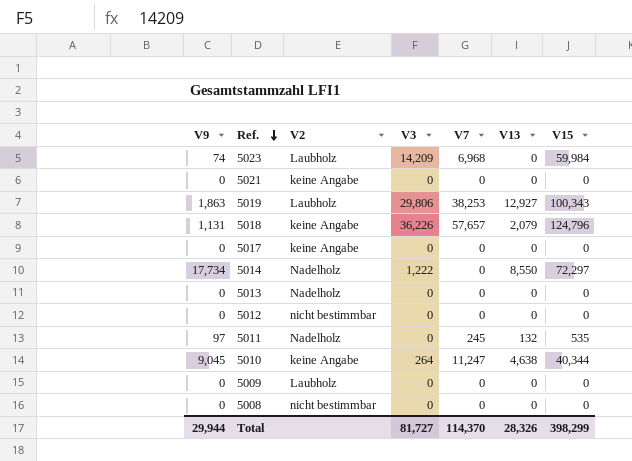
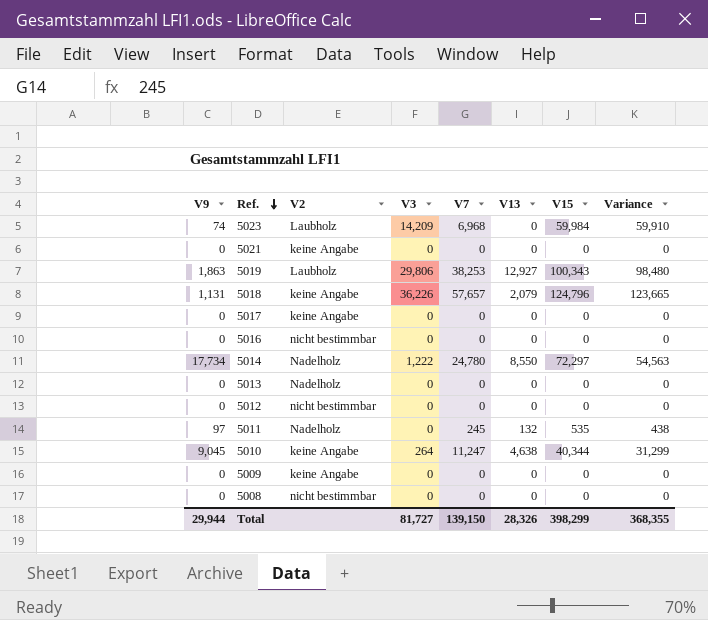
column Variance | formula: none -> [V15] - [V9]
row 5016: none -> 0 | nicht bestimmbar | 0 | 0 | 0 | 0 | 0
5014 | V7: 0 -> 24,780
5009 | V2: Laubholz -> keine Angabe
Total | V7: 114,370 -> 139,150

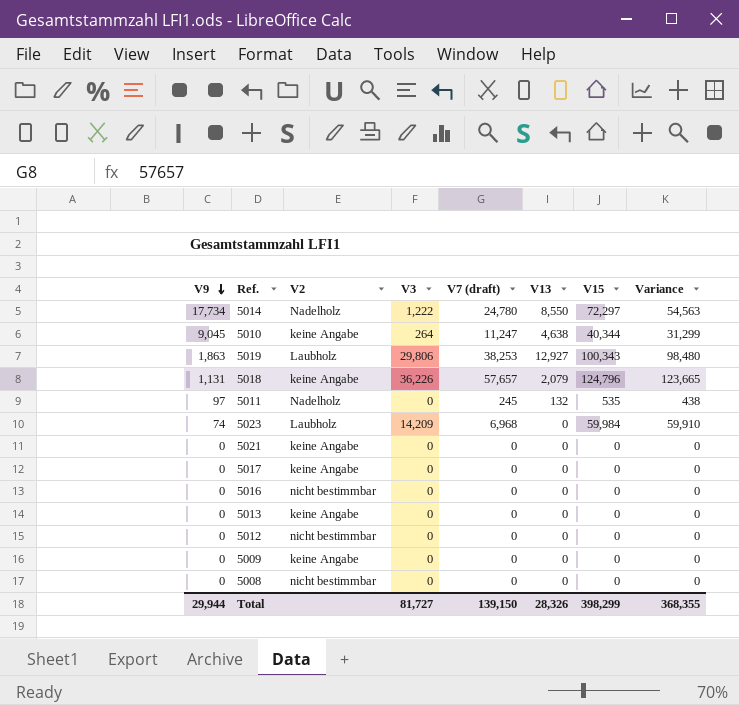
row order: Ref. descending -> V9 descending
column name: V7 -> V7 (draft)
5013 | V2: Nadelholz -> keine Angabe

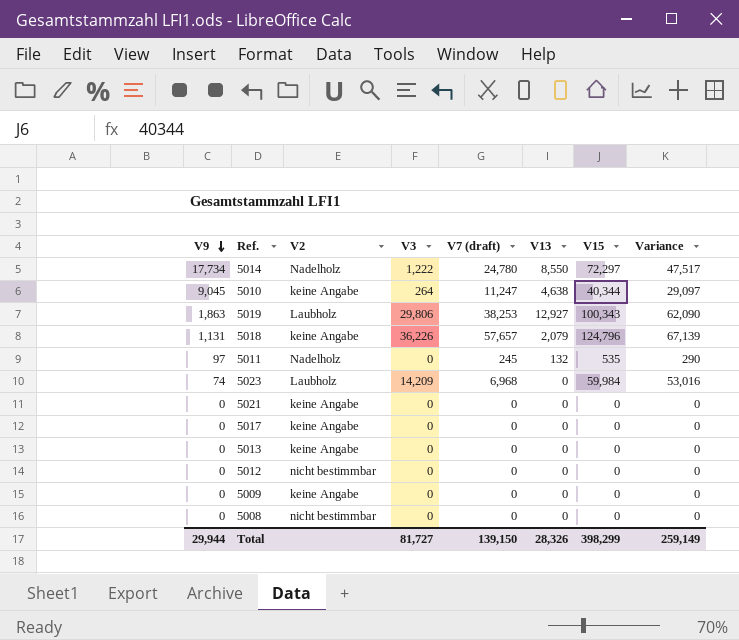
column Variance | formula: [V15] - [V9] -> [V15] - [V7 (draft)]
row 5016: 0 | nicht bestimmbar | 0 | 0 | 0 | 0 | 0 -> none
Total | Variance: 368,355 -> 259,149

